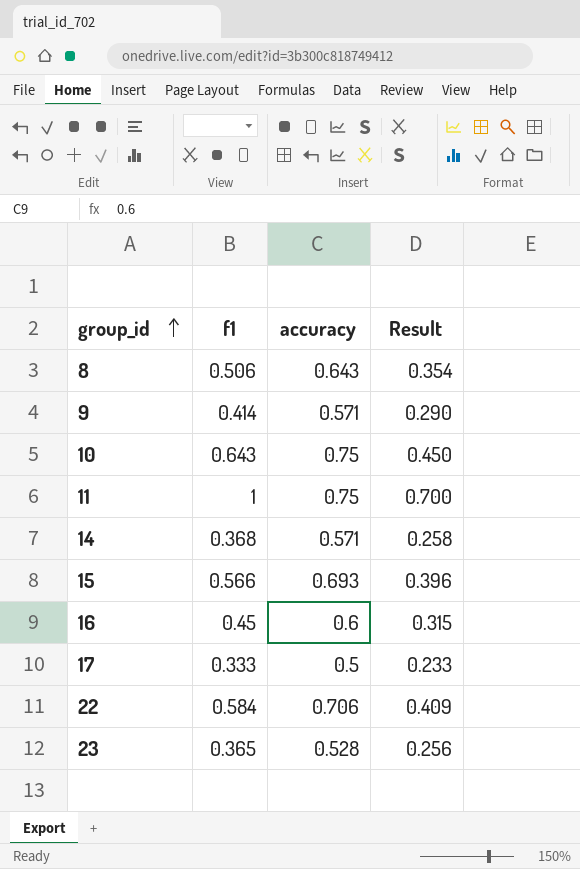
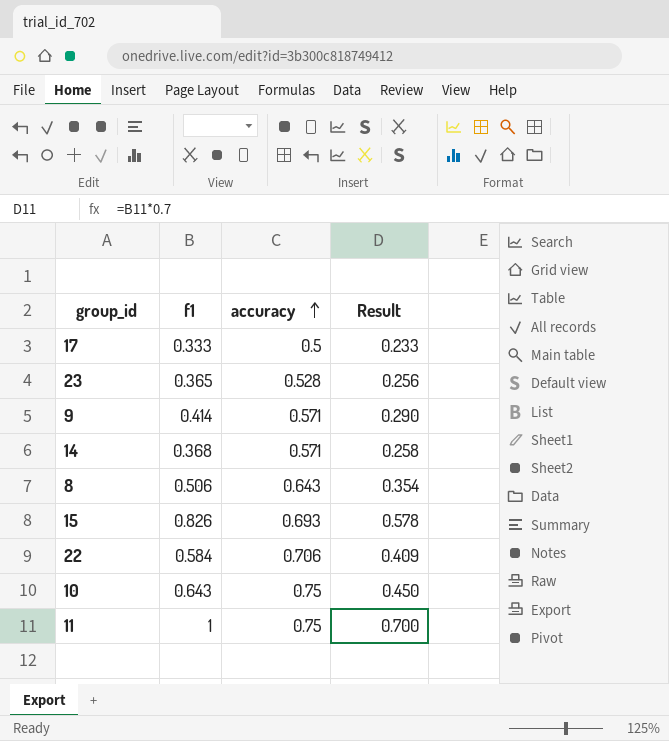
row order: group_id ascending -> accuracy ascending
row 16: 0.45 | 0.6 | 0.315 -> none
15 | f1: 0.566 -> 0.826
15 | Result: 0.396 -> 0.578

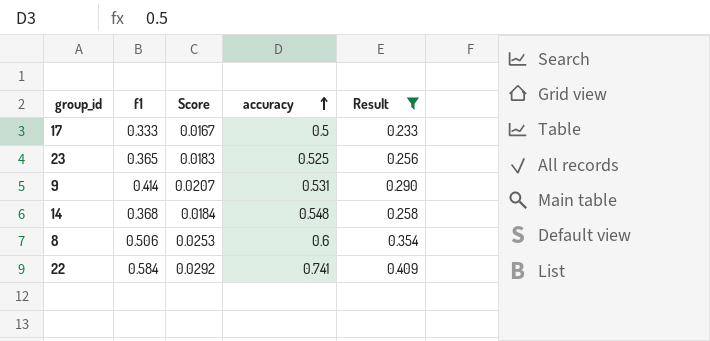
filter: none -> Result <= 0.409
column Score | formula: none -> [f1] * 0.05
23 | accuracy: 0.528 -> 0.525
9 | accuracy: 0.571 -> 0.531
14 | accuracy: 0.571 -> 0.548
8 | accuracy: 0.643 -> 0.6
22 | accuracy: 0.706 -> 0.741

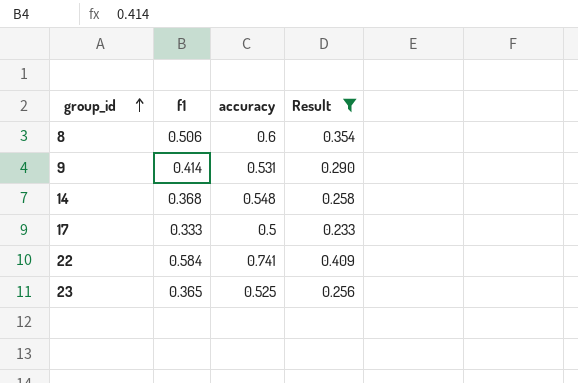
row order: accuracy ascending -> group_id ascending
column Score | formula: [f1] * 0.05 -> none

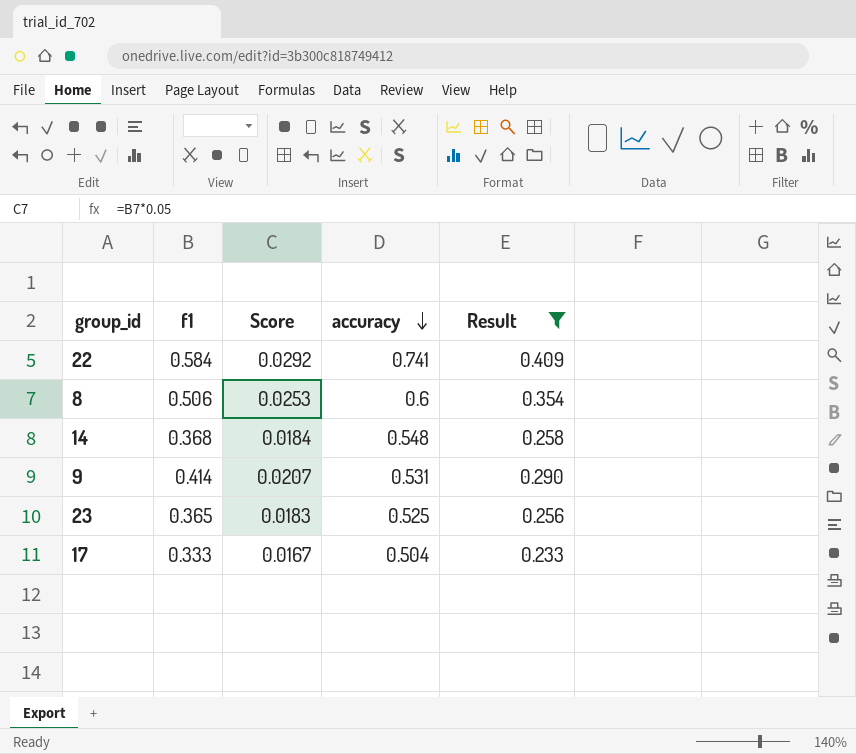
row order: group_id ascending -> accuracy descending
column Score | formula: none -> [f1] * 0.05
17 | accuracy: 0.5 -> 0.504

